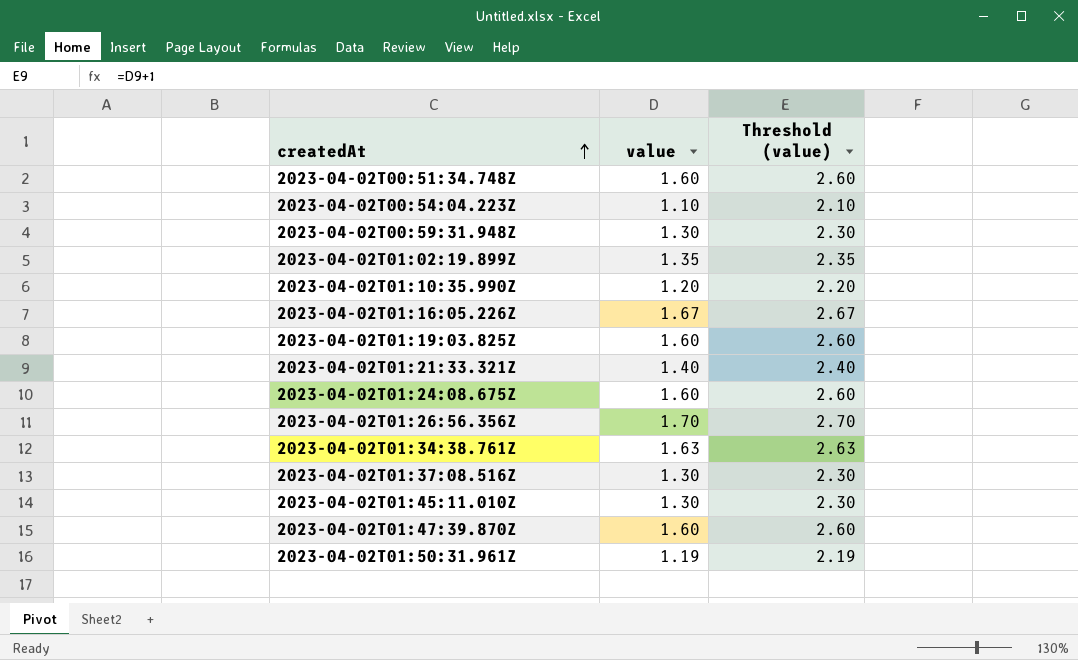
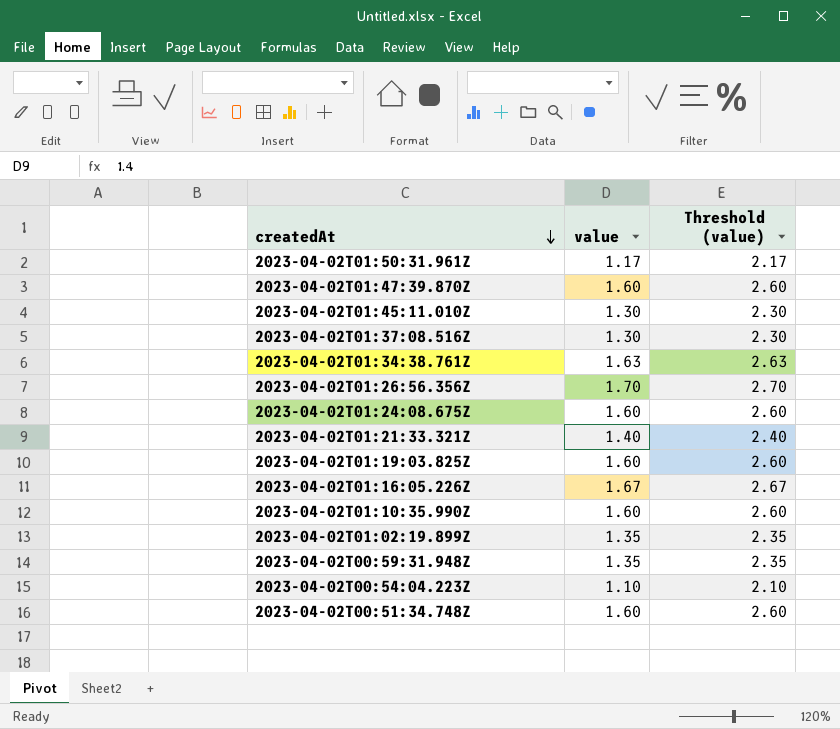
row order: createdAt ascending -> createdAt descending
2023-04-02T01:50:31.961Z | value: 1.19 -> 1.17
2023-04-02T01:50:31.961Z | Threshold (value): 2.19 -> 2.17
2023-04-02T01:10:35.990Z | value: 1.20 -> 1.60
2023-04-02T01:10:35.990Z | Threshold (value): 2.20 -> 2.60
2023-04-02T00:59:31.948Z | value: 1.30 -> 1.35
2023-04-02T00:59:31.948Z | Threshold (value): 2.30 -> 2.35

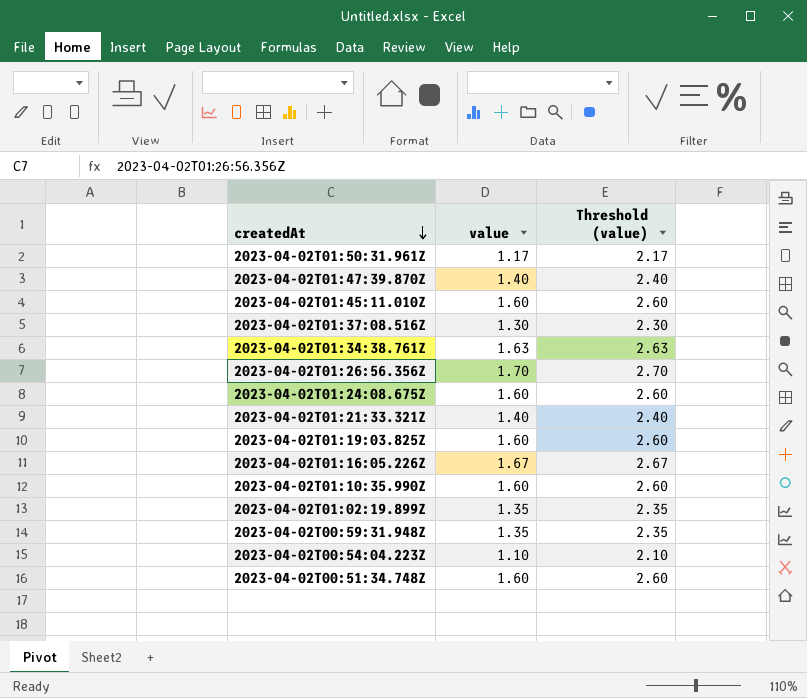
2023-04-02T01:47:39.870Z | value: 1.60 -> 1.40
2023-04-02T01:47:39.870Z | Threshold (value): 2.60 -> 2.40
2023-04-02T01:45:11.010Z | value: 1.30 -> 1.60
2023-04-02T01:45:11.010Z | Threshold (value): 2.30 -> 2.60

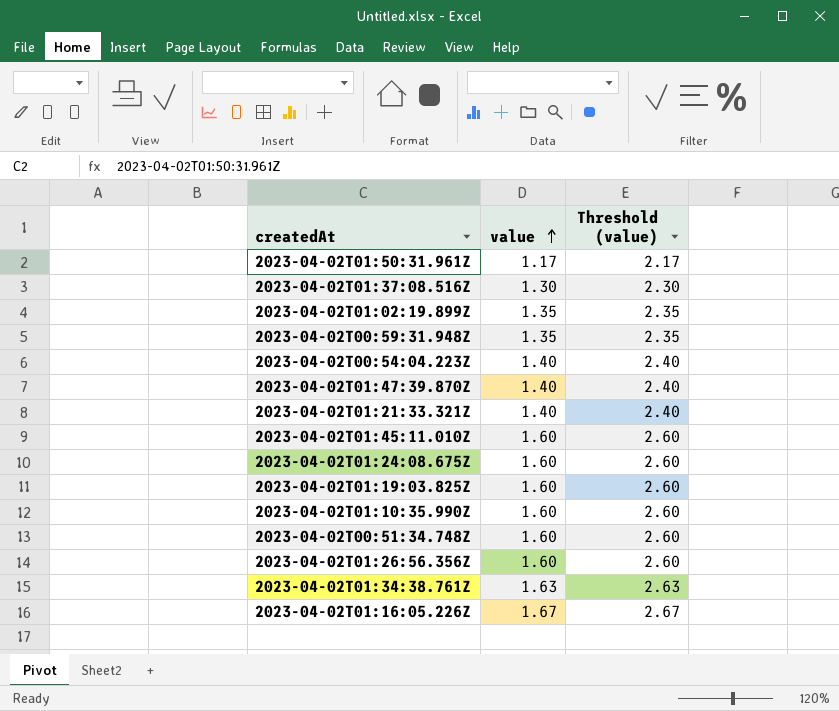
row order: createdAt descending -> value ascending
2023-04-02T00:54:04.223Z | value: 1.10 -> 1.40
2023-04-02T00:54:04.223Z | Threshold (value): 2.10 -> 2.40
2023-04-02T01:26:56.356Z | value: 1.70 -> 1.60
2023-04-02T01:26:56.356Z | Threshold (value): 2.70 -> 2.60

